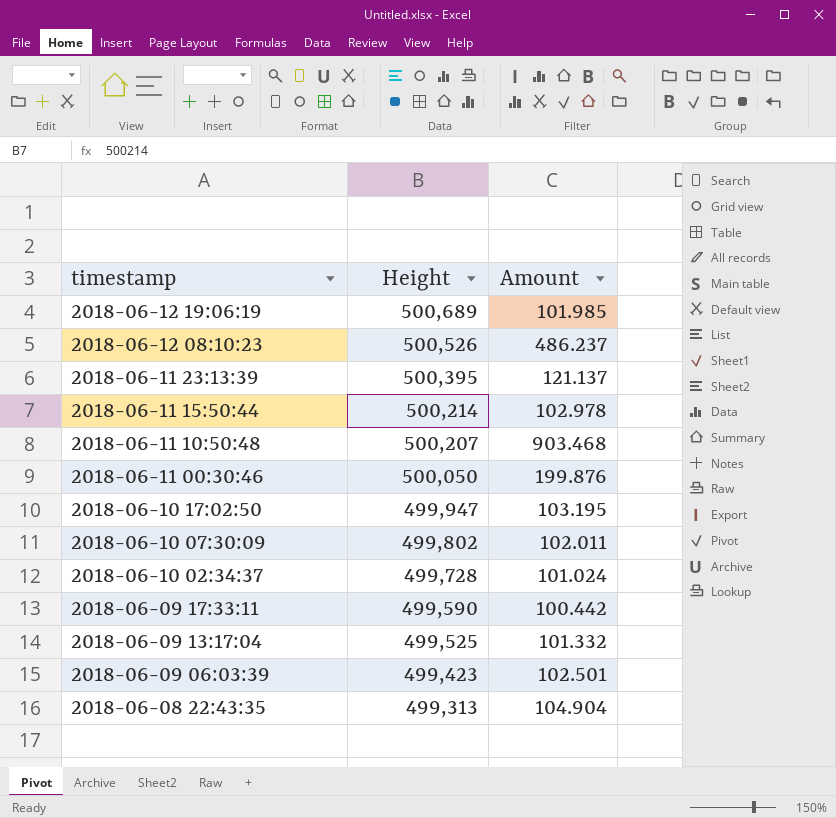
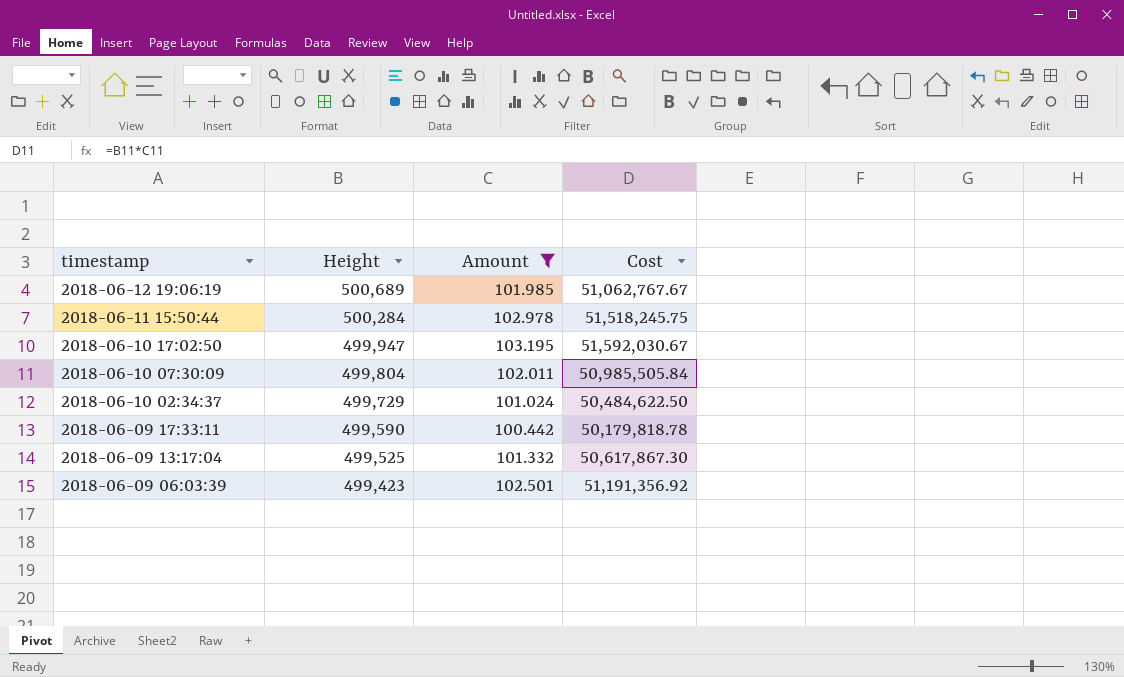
filter: none -> Amount <= 103.195
column Cost | formula: none -> [Height] * [Amount]
2018-06-11 15:50:44 | Height: 500,214 -> 500,284
2018-06-10 07:30:09 | Height: 499,802 -> 499,804
2018-06-10 02:34:37 | Height: 499,728 -> 499,729

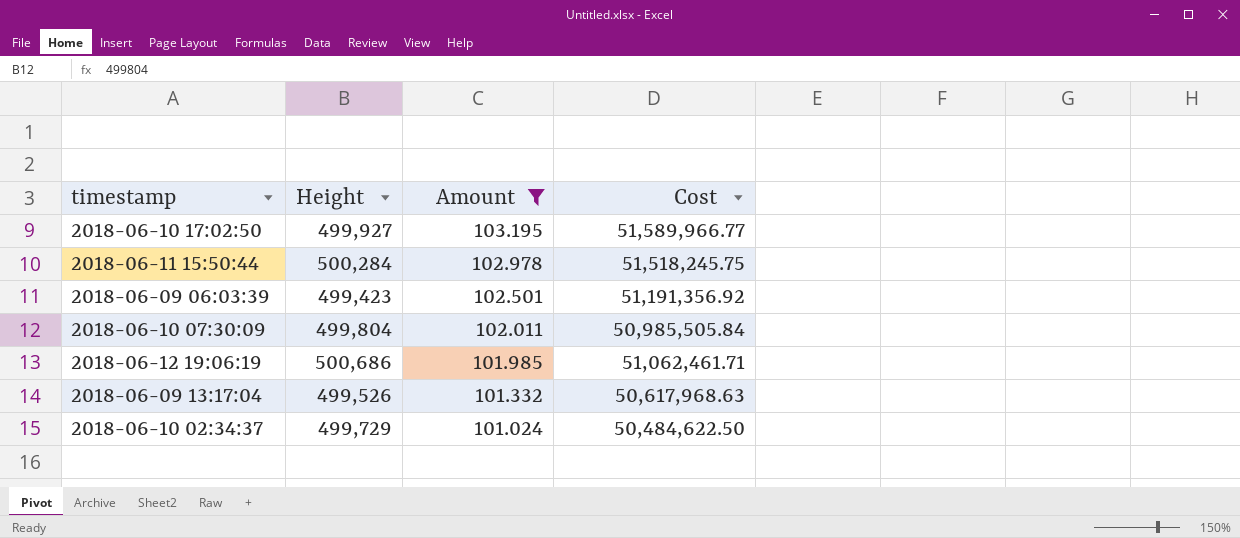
row order: timestamp descending -> Amount descending
row 2018-06-09 17:33:11: 499,590 | 100.442 | 50,179,818.78 -> none
2018-06-10 17:02:50 | Height: 499,947 -> 499,927
2018-06-10 17:02:50 | Cost: 51,592,030.67 -> 51,589,966.77
2018-06-12 19:06:19 | Height: 500,689 -> 500,686
2018-06-12 19:06:19 | Cost: 51,062,767.67 -> 51,062,461.71
2018-06-09 13:17:04 | Height: 499,525 -> 499,526
2018-06-09 13:17:04 | Cost: 50,617,867.30 -> 50,617,968.63

